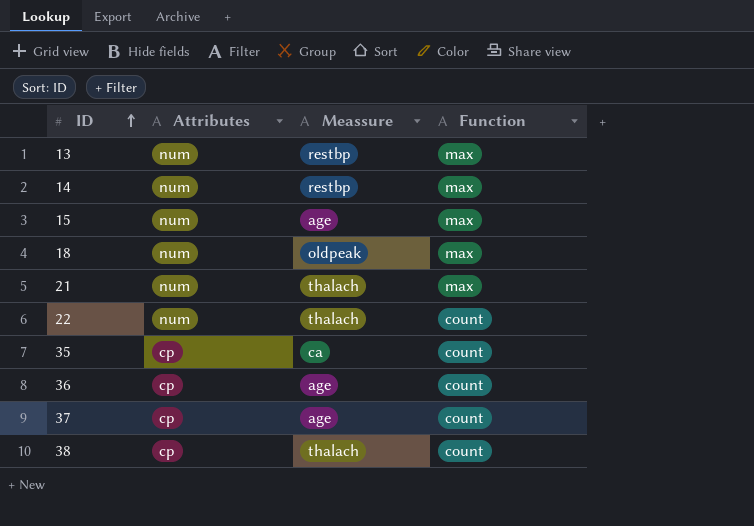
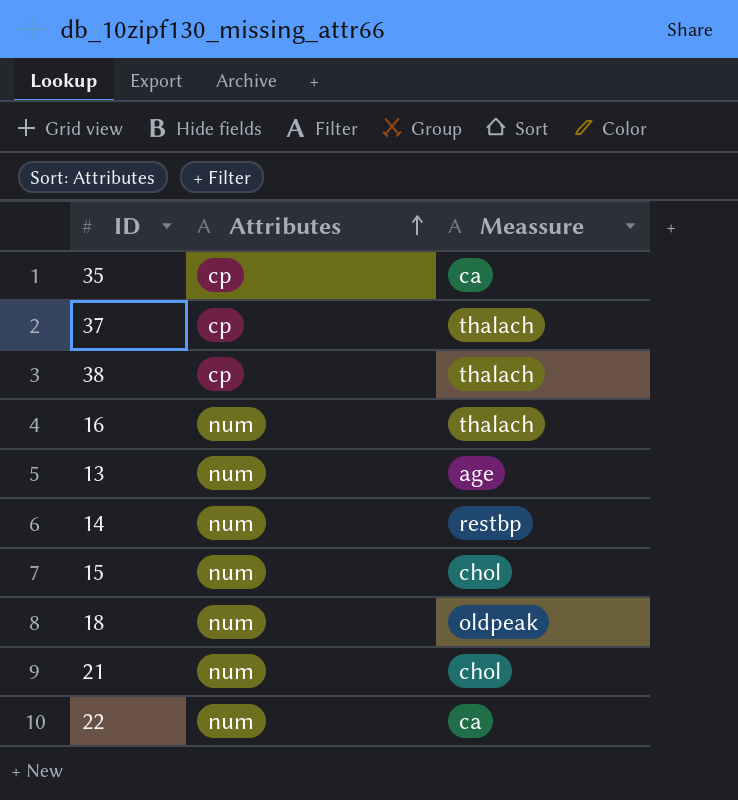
row order: ID ascending -> Attributes ascending
column Function | position: 4 -> none
row 36: cp | age | count -> none
37 | Meassure: age -> thalach
row 16: none -> num | thalach
13 | Meassure: restbp -> age
15 | Meassure: age -> chol
21 | Meassure: thalach -> chol
22 | Meassure: thalach -> ca

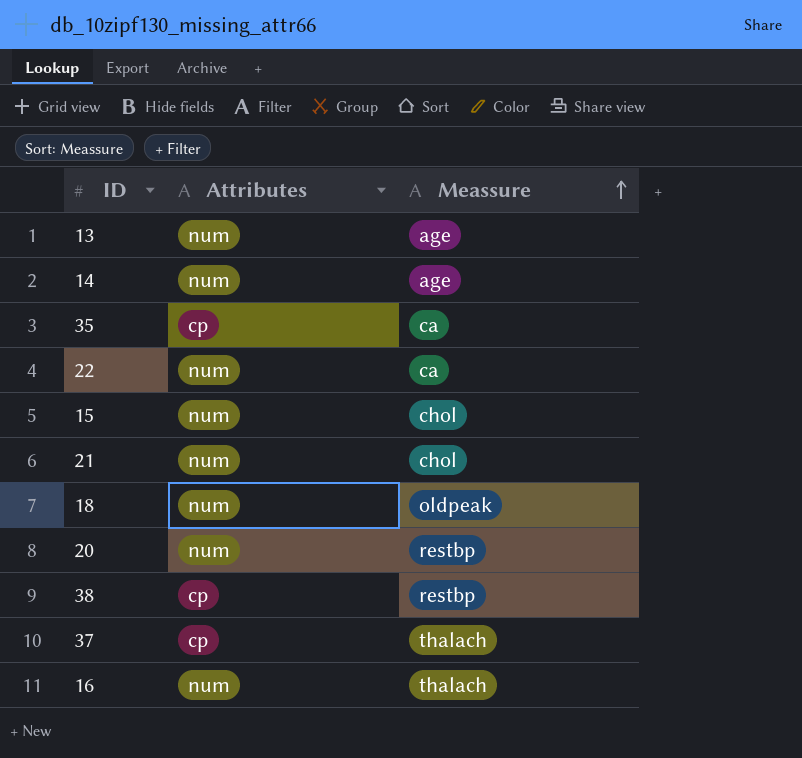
row order: Attributes ascending -> Meassure ascending
14 | Meassure: restbp -> age
row 20: none -> num | restbp
38 | Meassure: thalach -> restbp

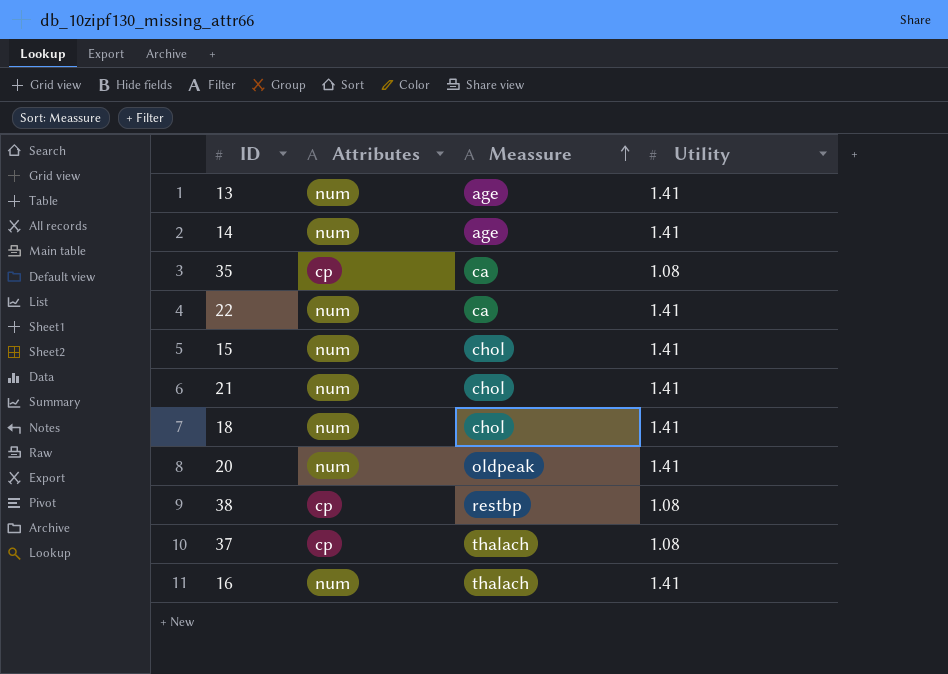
column Utility | position: none -> 4
18 | Meassure: oldpeak -> chol
20 | Meassure: restbp -> oldpeak

